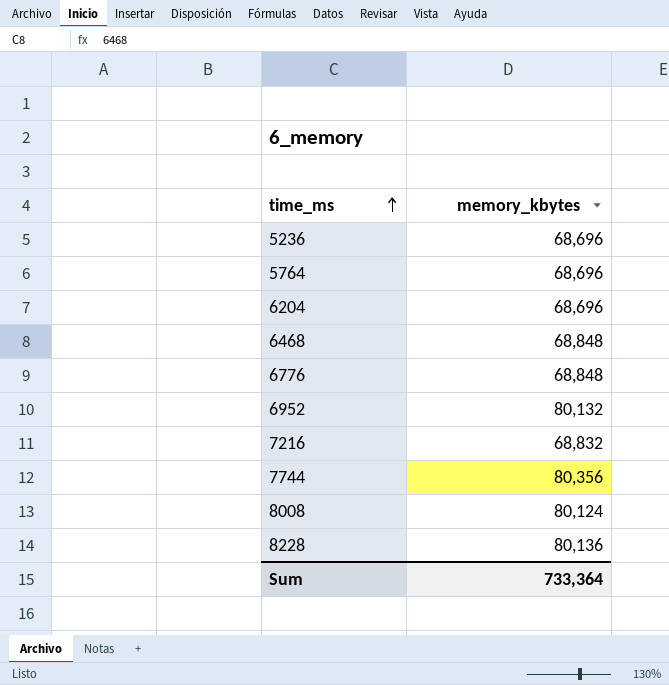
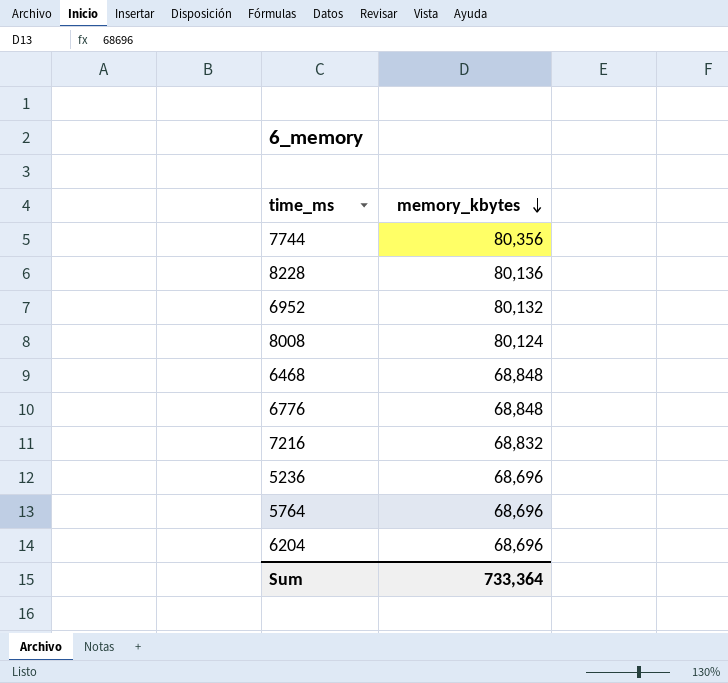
row order: time_ms ascending -> memory_kbytes descending

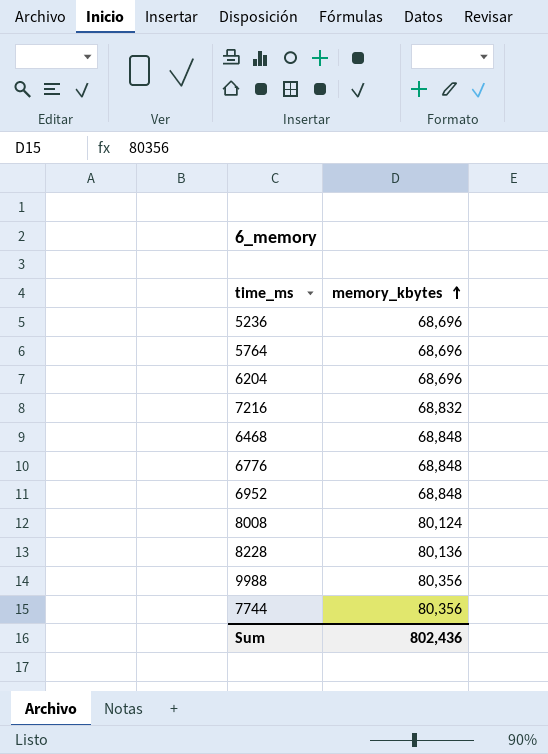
row order: memory_kbytes descending -> memory_kbytes ascending
6952 | memory_kbytes: 80,132 -> 68,848
row 9988: none -> 80,356
Sum | memory_kbytes: 733,364 -> 802,436

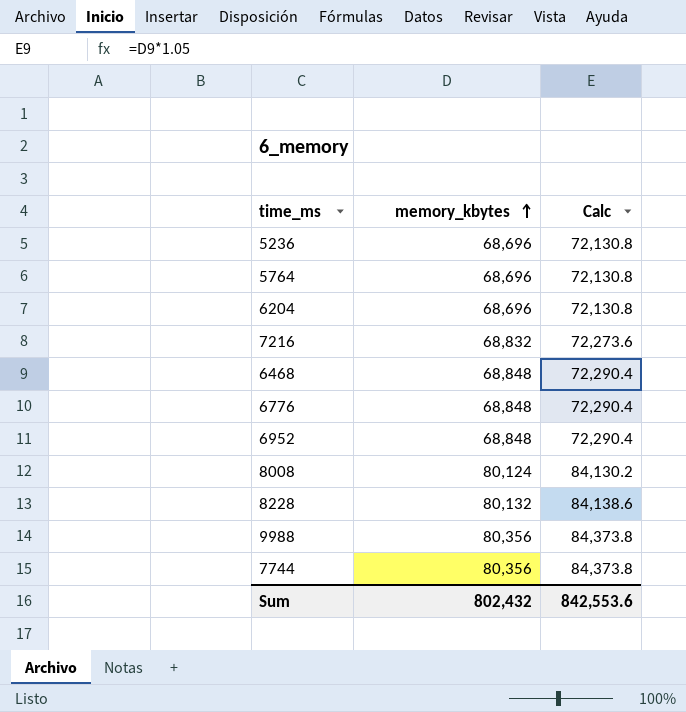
column Calc | formula: none -> [memory_kbytes] * 1.05
8228 | memory_kbytes: 80,136 -> 80,132
Sum | memory_kbytes: 802,436 -> 802,432

